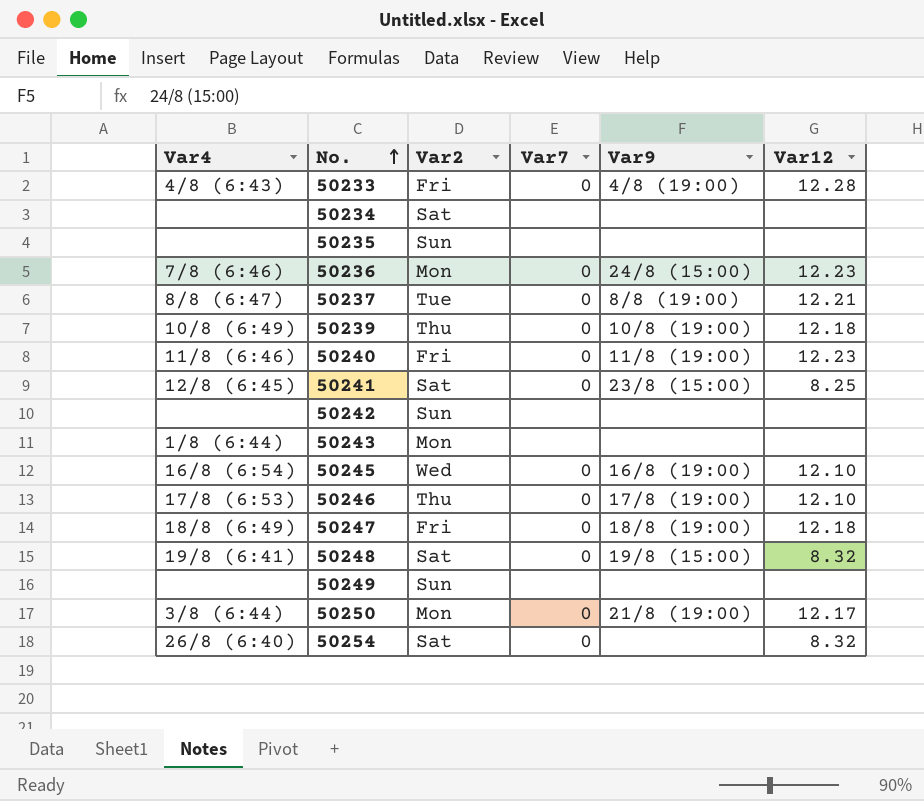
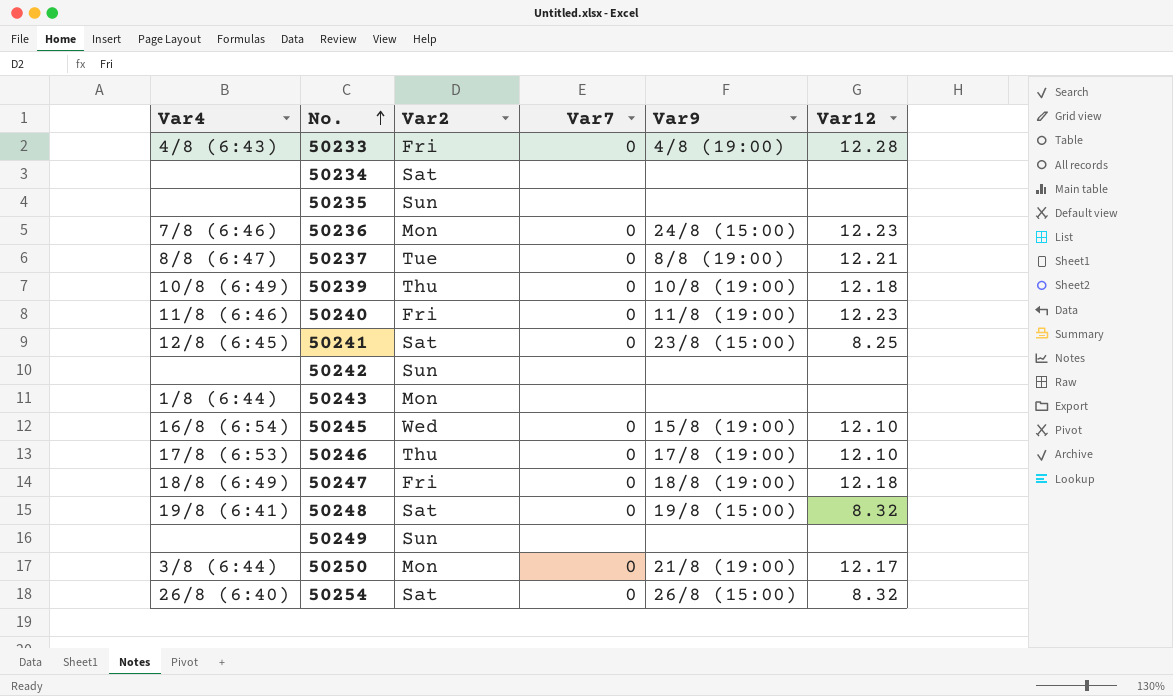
50245 | Var9: 16/8 (19:00) -> 15/8 (19:00)
50254 | Var9: none -> 26/8 (15:00)

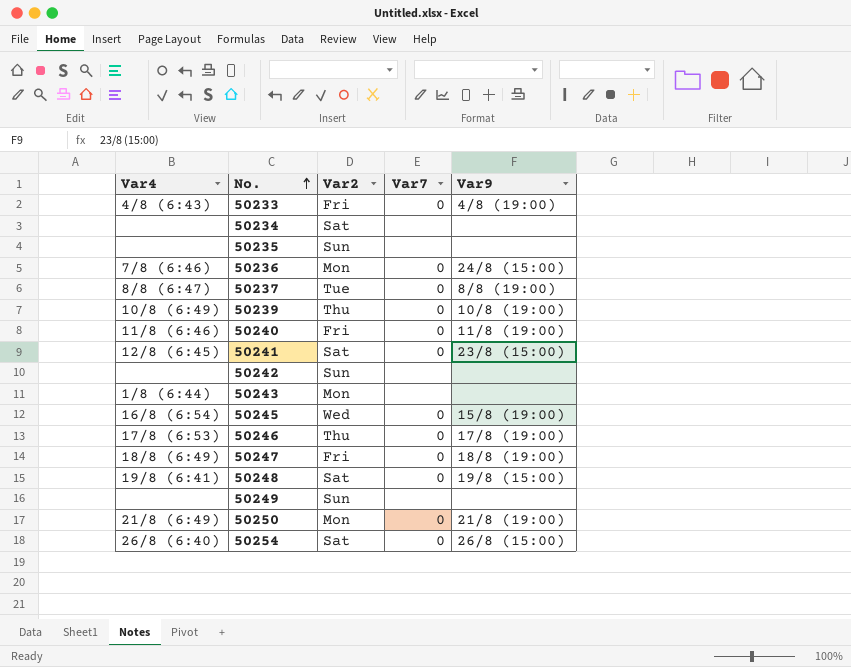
column Var12 | position: 6 -> none
50250 | Var4: 3/8 (6:44) -> 21/8 (6:49)

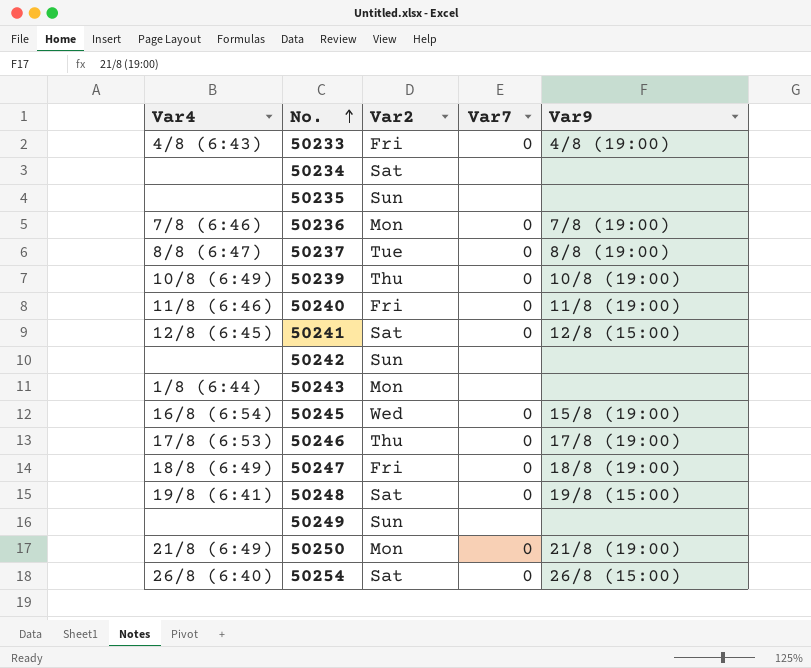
50236 | Var9: 24/8 (15:00) -> 7/8 (19:00)
50241 | Var9: 23/8 (15:00) -> 12/8 (15:00)

